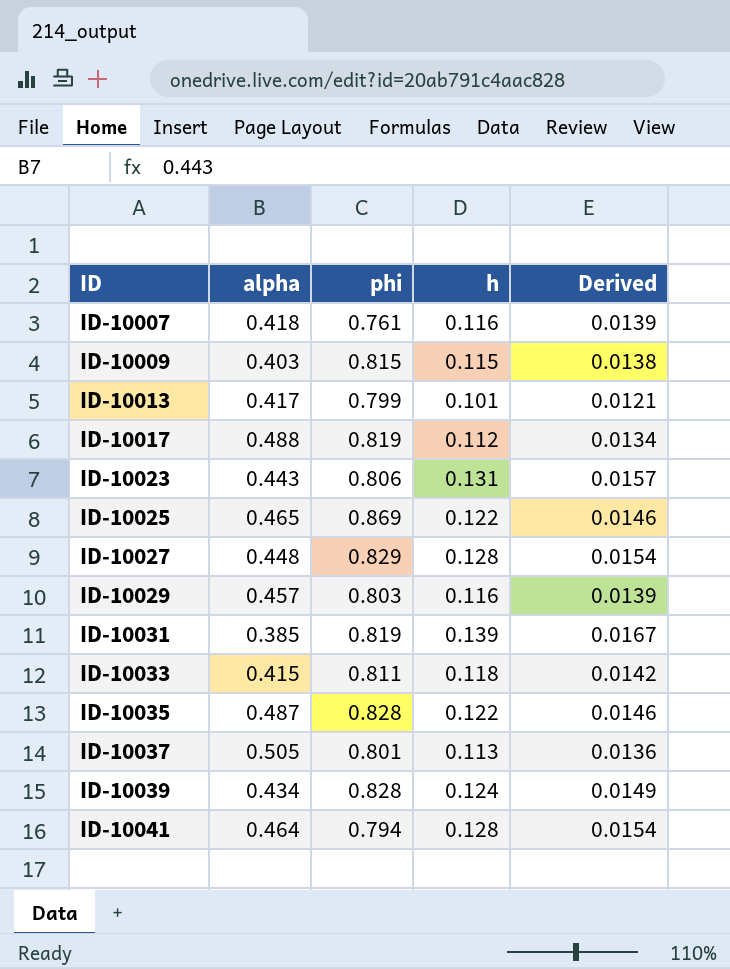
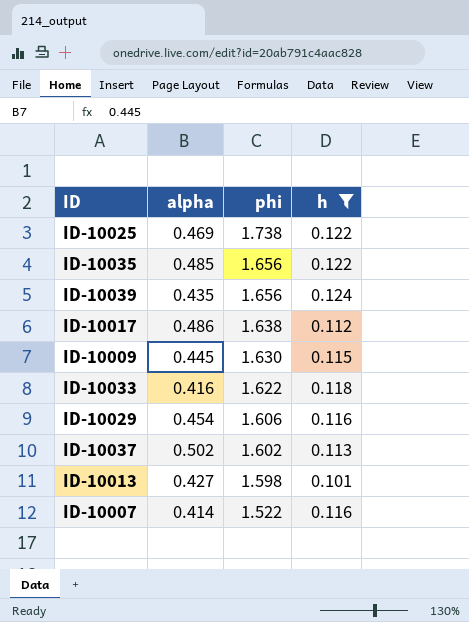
filter: none -> h <= 0.124
row order: ID ascending -> phi descending
column Derived | formula: [h] * 0.12 -> none
ID-10025 | alpha: 0.465 -> 0.469
ID-10025 | phi: 0.869 -> 1.738
ID-10035 | alpha: 0.487 -> 0.485
ID-10035 | phi: 0.828 -> 1.656
ID-10039 | alpha: 0.434 -> 0.435
ID-10039 | phi: 0.828 -> 1.656
ID-10017 | alpha: 0.488 -> 0.486
ID-10017 | phi: 0.819 -> 1.638
ID-10009 | alpha: 0.403 -> 0.445
ID-10009 | phi: 0.815 -> 1.630
ID-10033 | alpha: 0.415 -> 0.416
ID-10033 | phi: 0.811 -> 1.622
ID-10029 | alpha: 0.457 -> 0.454
ID-10029 | phi: 0.803 -> 1.606
ID-10037 | alpha: 0.505 -> 0.502
ID-10037 | phi: 0.801 -> 1.602
ID-10013 | alpha: 0.417 -> 0.427
ID-10013 | phi: 0.799 -> 1.598
ID-10007 | alpha: 0.418 -> 0.414
ID-10007 | phi: 0.761 -> 1.522

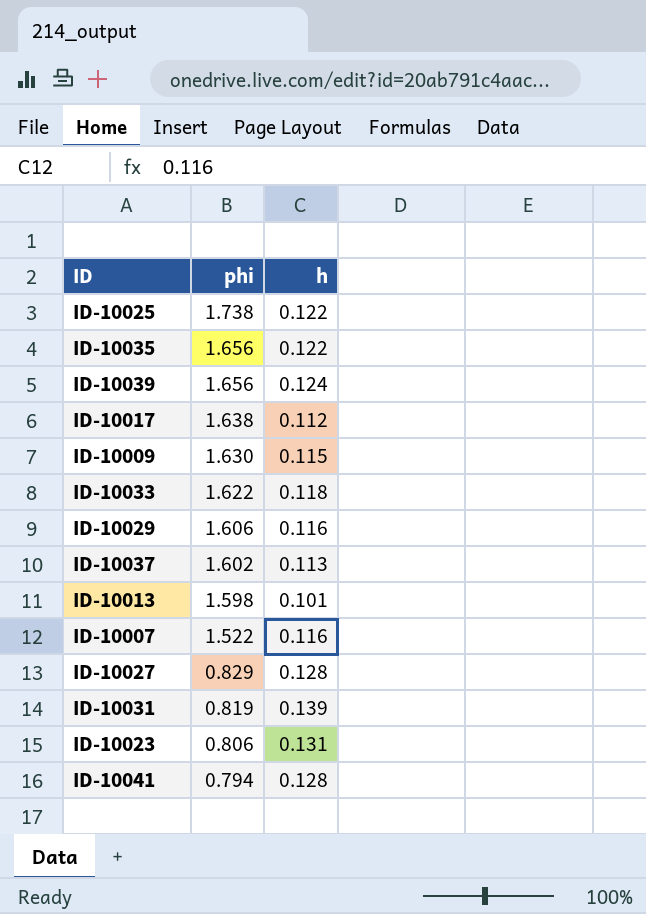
filter: h <= 0.124 -> none
column alpha | position: 2 -> none

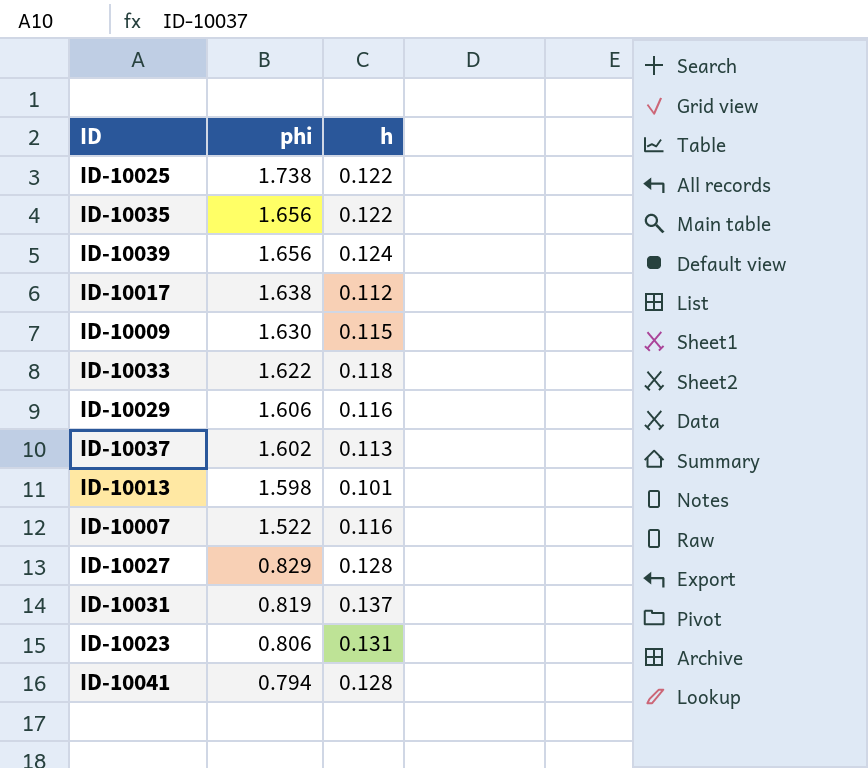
ID-10031 | h: 0.139 -> 0.137

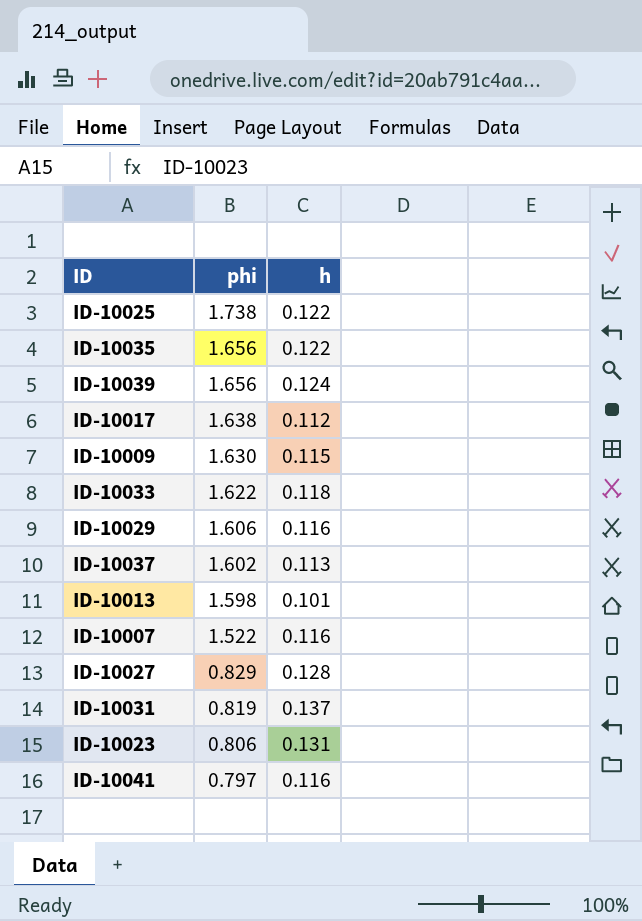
ID-10041 | phi: 0.794 -> 0.797
ID-10041 | h: 0.128 -> 0.116

